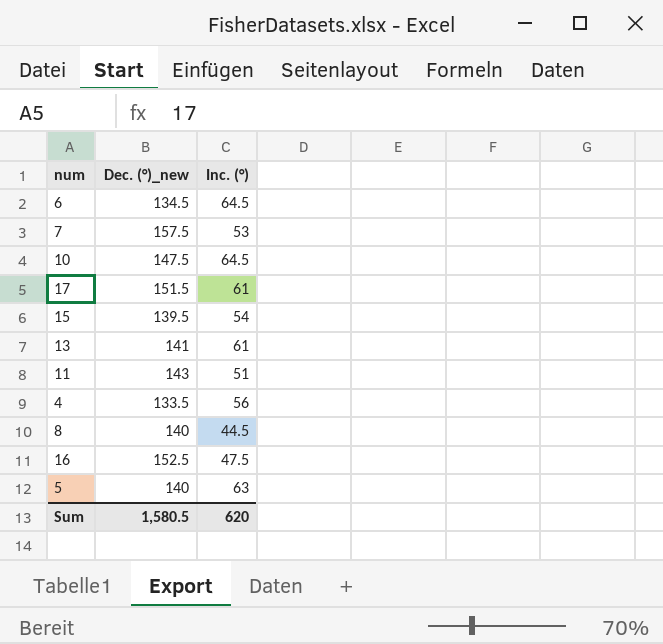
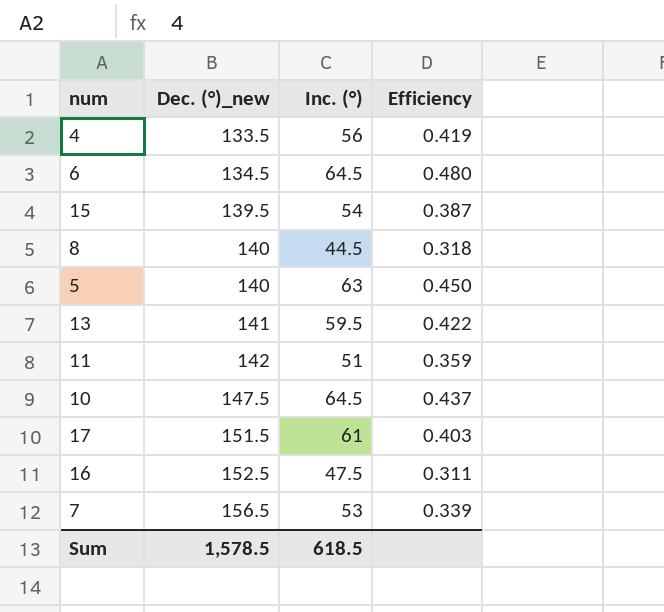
row order: none -> Dec. (°)_new ascending
column Efficiency | formula: none -> [Inc. (°)] / [Dec. (°)_new]
13 | Inc. (°): 61 -> 59.5
11 | Dec. (°)_new: 143 -> 142
7 | Dec. (°)_new: 157.5 -> 156.5
Sum | Dec. (°)_new: 1,580.5 -> 1,578.5
Sum | Inc. (°): 620 -> 618.5

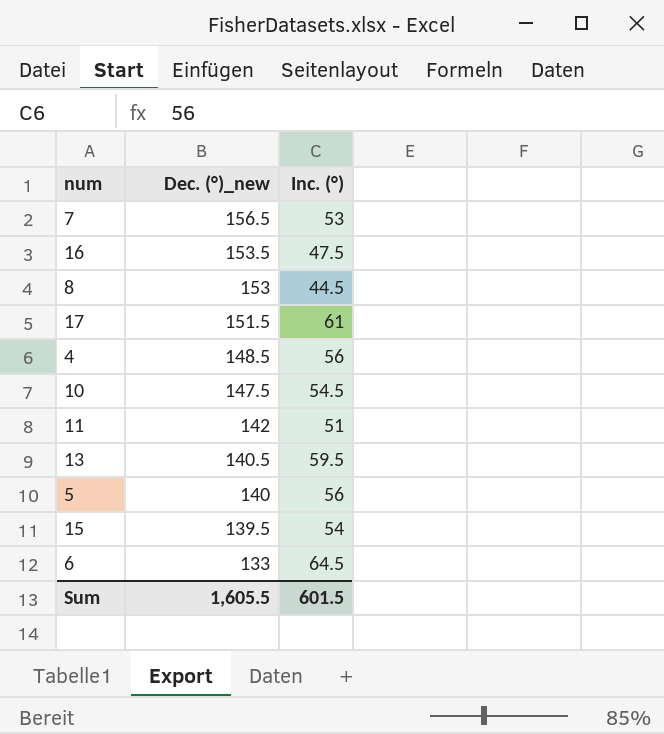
row order: Dec. (°)_new ascending -> Dec. (°)_new descending
column Efficiency | formula: [Inc. (°)] / [Dec. (°)_new] -> none
16 | Dec. (°)_new: 152.5 -> 153.5
8 | Dec. (°)_new: 140 -> 153
4 | Dec. (°)_new: 133.5 -> 148.5
10 | Inc. (°): 64.5 -> 54.5
13 | Dec. (°)_new: 141 -> 140.5
5 | Inc. (°): 63 -> 56
6 | Dec. (°)_new: 134.5 -> 133
Sum | Dec. (°)_new: 1,578.5 -> 1,605.5
Sum | Inc. (°): 618.5 -> 601.5

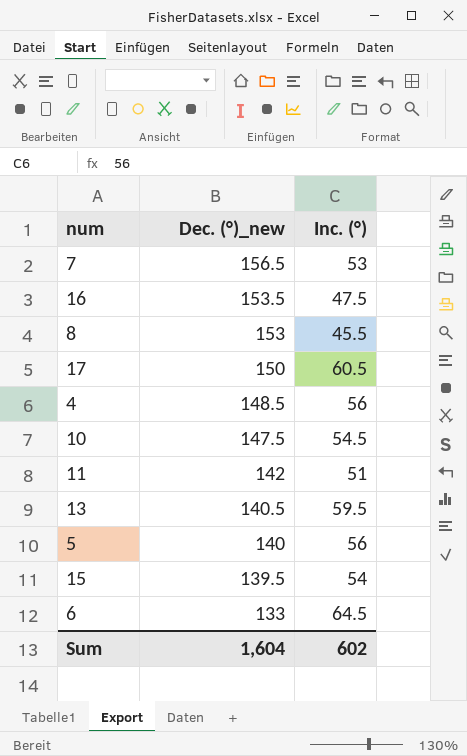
8 | Inc. (°): 44.5 -> 45.5
17 | Dec. (°)_new: 151.5 -> 150
17 | Inc. (°): 61 -> 60.5
Sum | Dec. (°)_new: 1,605.5 -> 1,604
Sum | Inc. (°): 601.5 -> 602

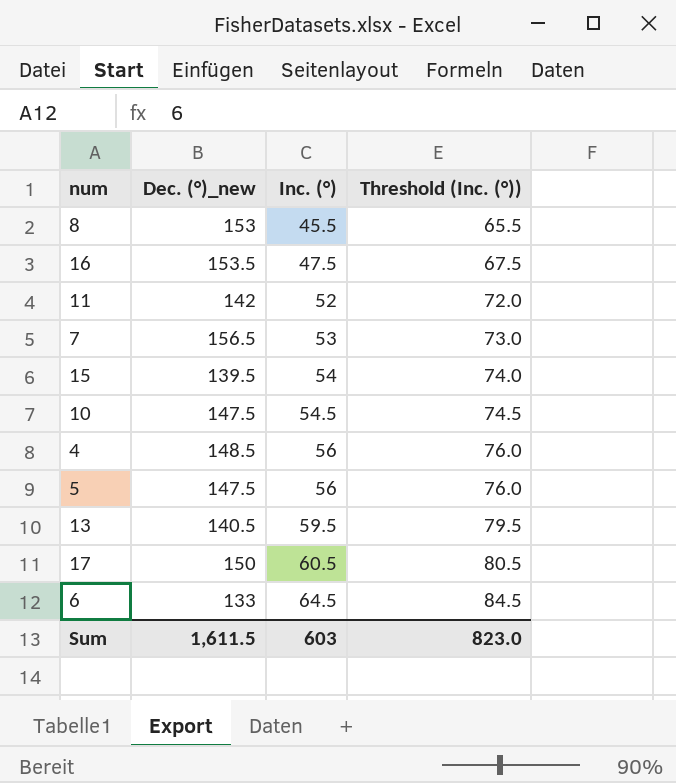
row order: Dec. (°)_new descending -> Inc. (°) ascending
column Threshold (Inc. (°)) | formula: none -> [Inc. (°)] + 20
11 | Inc. (°): 51 -> 52
5 | Dec. (°)_new: 140 -> 147.5
Sum | Dec. (°)_new: 1,604 -> 1,611.5
Sum | Inc. (°): 602 -> 603

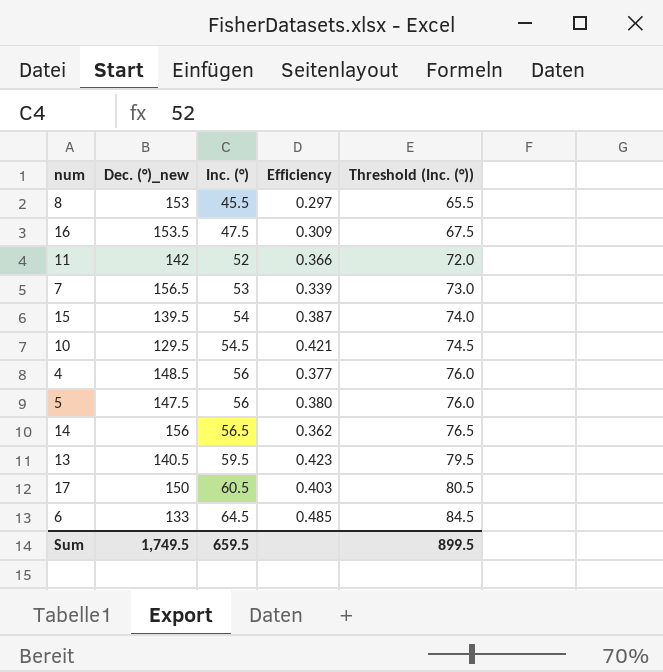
column Efficiency | formula: none -> [Inc. (°)] / [Dec. (°)_new]
10 | Dec. (°)_new: 147.5 -> 129.5
row 14: none -> 156 | 56.5 | 0.362 | 76.5
Sum | Dec. (°)_new: 1,611.5 -> 1,749.5
Sum | Inc. (°): 603 -> 659.5
Sum | Threshold (Inc. (°)): 823.0 -> 899.5

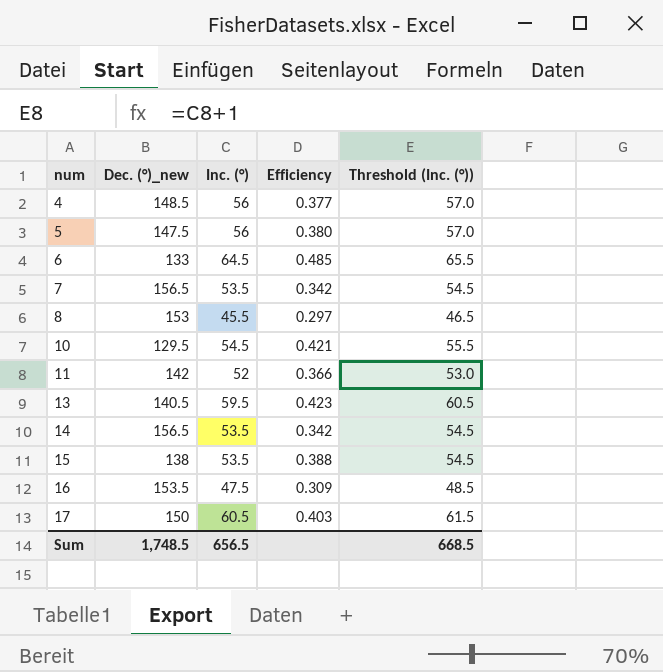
row order: Inc. (°) ascending -> num ascending
column Threshold (Inc. (°)) | formula: [Inc. (°)] + 20 -> [Inc. (°)] + 1
7 | Inc. (°): 53 -> 53.5
7 | Efficiency: 0.339 -> 0.342
14 | Dec. (°)_new: 156 -> 156.5
14 | Inc. (°): 56.5 -> 53.5
14 | Efficiency: 0.362 -> 0.342
15 | Dec. (°)_new: 139.5 -> 138
15 | Inc. (°): 54 -> 53.5
15 | Efficiency: 0.387 -> 0.388
Sum | Dec. (°)_new: 1,749.5 -> 1,748.5
Sum | Inc. (°): 659.5 -> 656.5
Sum | Threshold (Inc. (°)): 899.5 -> 668.5

